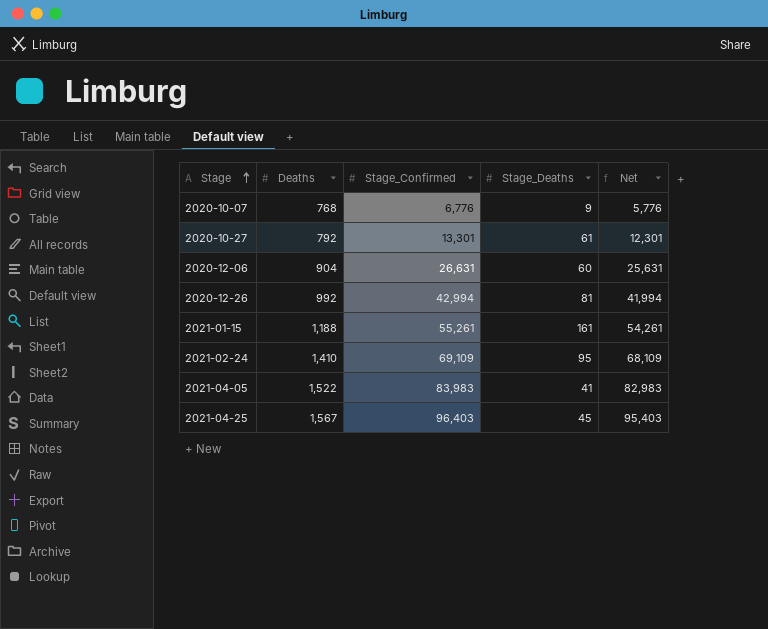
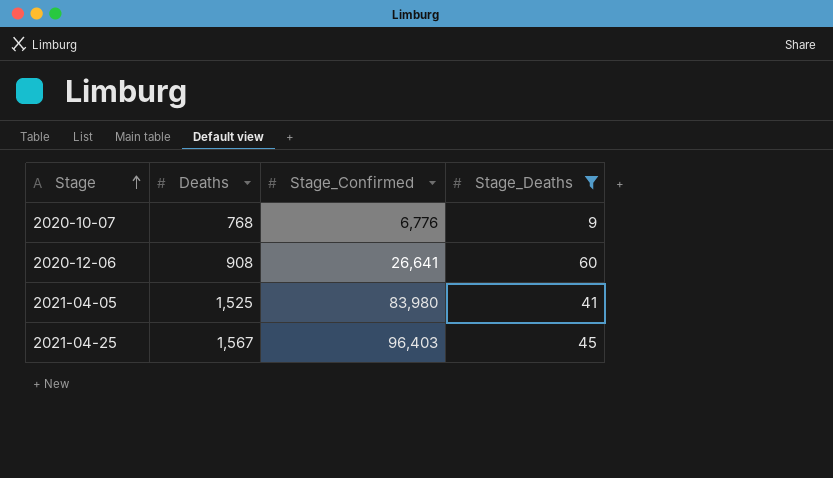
filter: none -> Stage_Deaths <= 60
column Net | formula: [Stage_Confirmed] - 1000 -> none
2020-12-06 | Deaths: 904 -> 908
2020-12-06 | Stage_Confirmed: 26,631 -> 26,641
2021-04-05 | Deaths: 1,522 -> 1,525
2021-04-05 | Stage_Confirmed: 83,983 -> 83,980

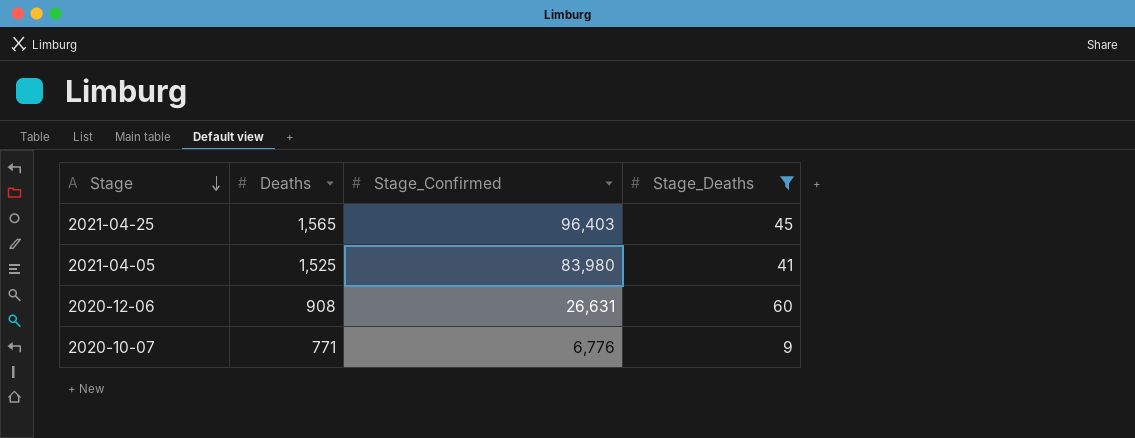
row order: Stage ascending -> Stage descending
2021-04-25 | Deaths: 1,567 -> 1,565
2020-12-06 | Stage_Confirmed: 26,641 -> 26,631
2020-10-07 | Deaths: 768 -> 771

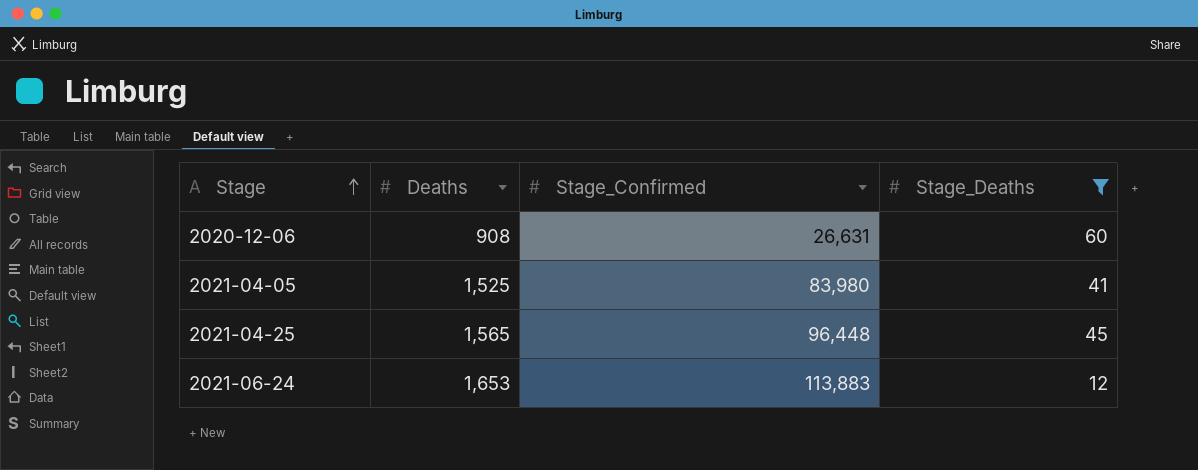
row order: Stage descending -> Stage ascending
row 2020-10-07: 771 | 6,776 | 9 -> none
2021-04-25 | Stage_Confirmed: 96,403 -> 96,448
row 2021-06-24: none -> 1,653 | 113,883 | 12

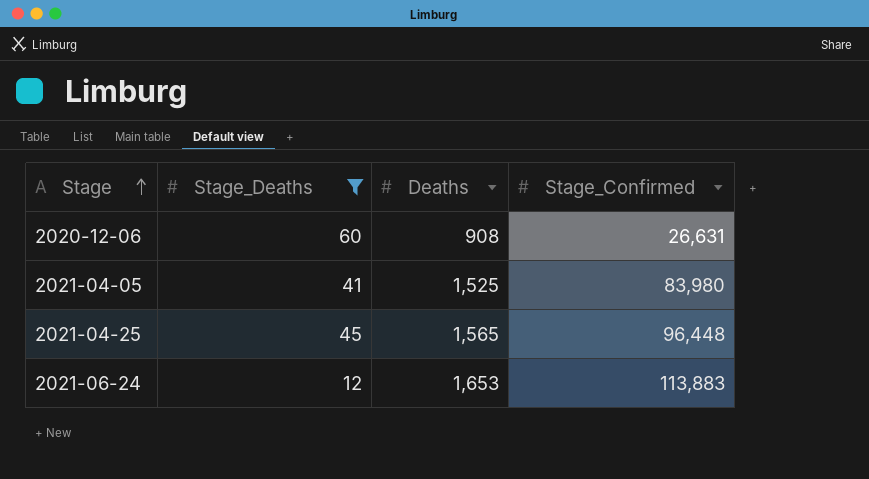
column Stage_Deaths | position: 4 -> 2

